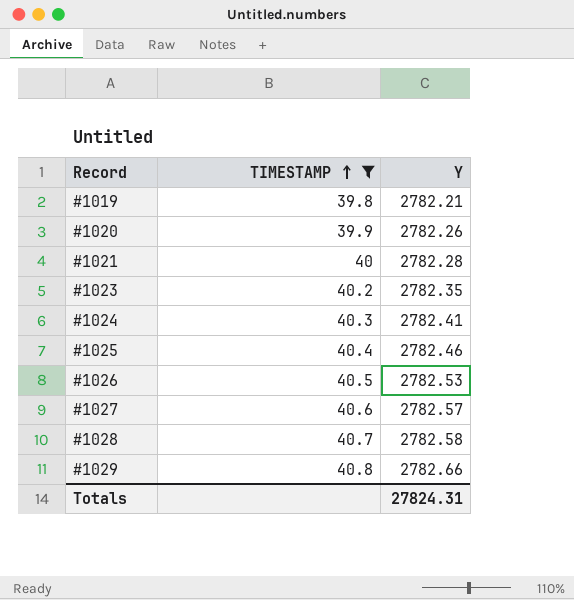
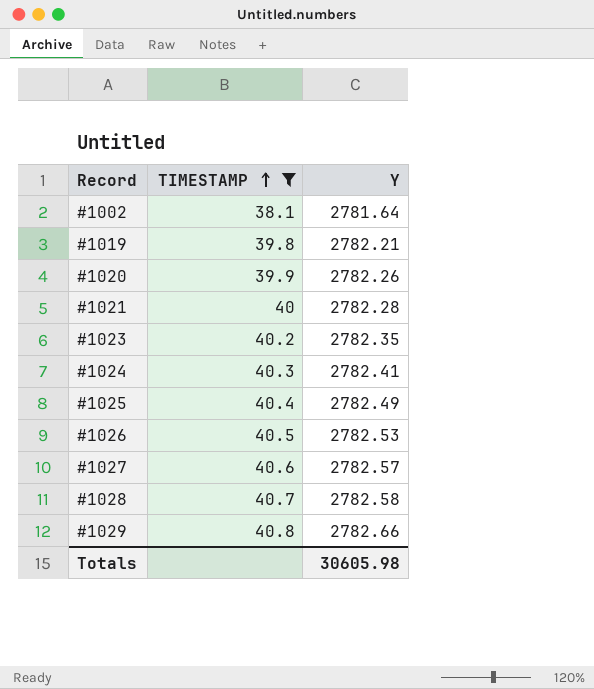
row #1002: none -> 38.1 | 2781.64
#1025 | Y: 2782.46 -> 2782.49
Totals | Y: 27824.31 -> 30605.98

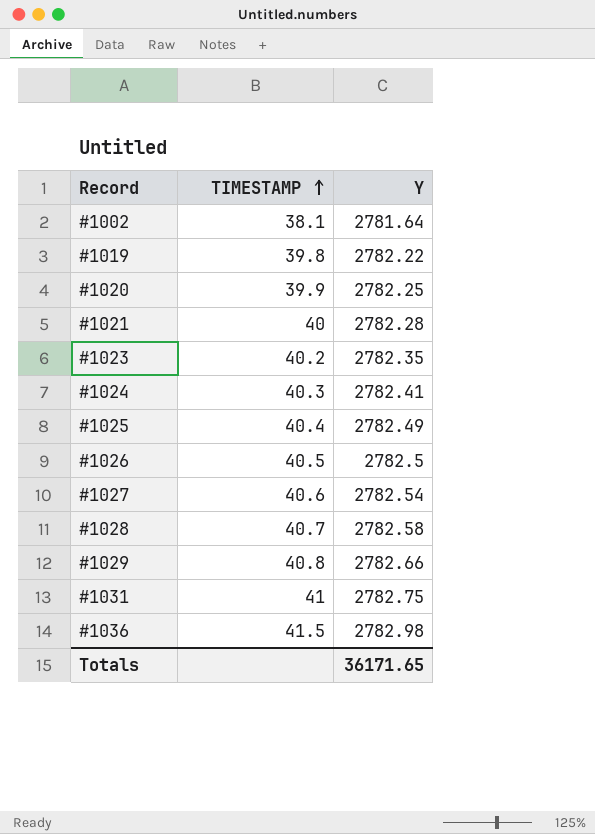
filter: TIMESTAMP <= 40.8 -> none
#1019 | Y: 2782.21 -> 2782.22
#1020 | Y: 2782.26 -> 2782.25
#1026 | Y: 2782.53 -> 2782.5
#1027 | Y: 2782.57 -> 2782.54
Totals | Y: 30605.98 -> 36171.65

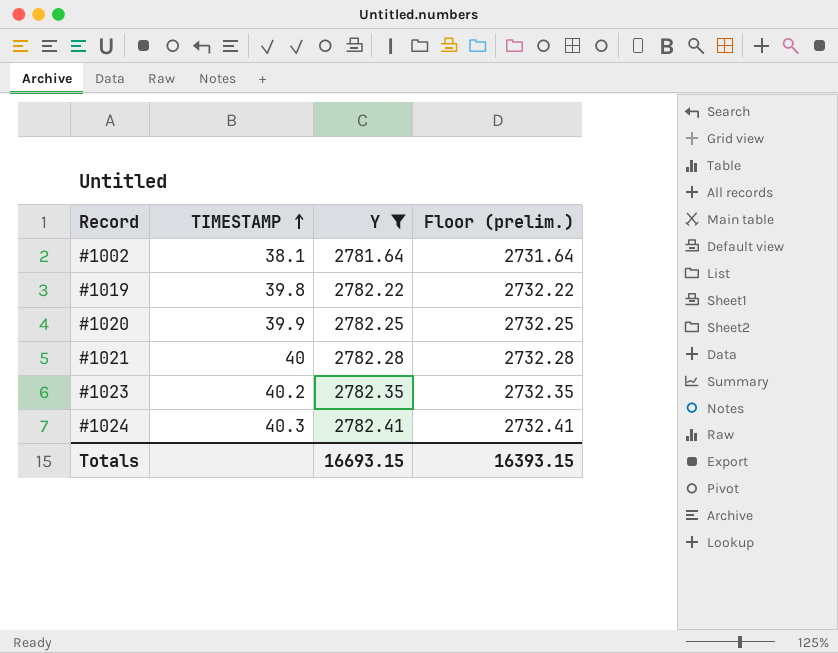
filter: none -> Y <= 2782.41
column Floor (prelim.) | formula: none -> [Y] - 50
Totals | Y: 36171.65 -> 16693.15

